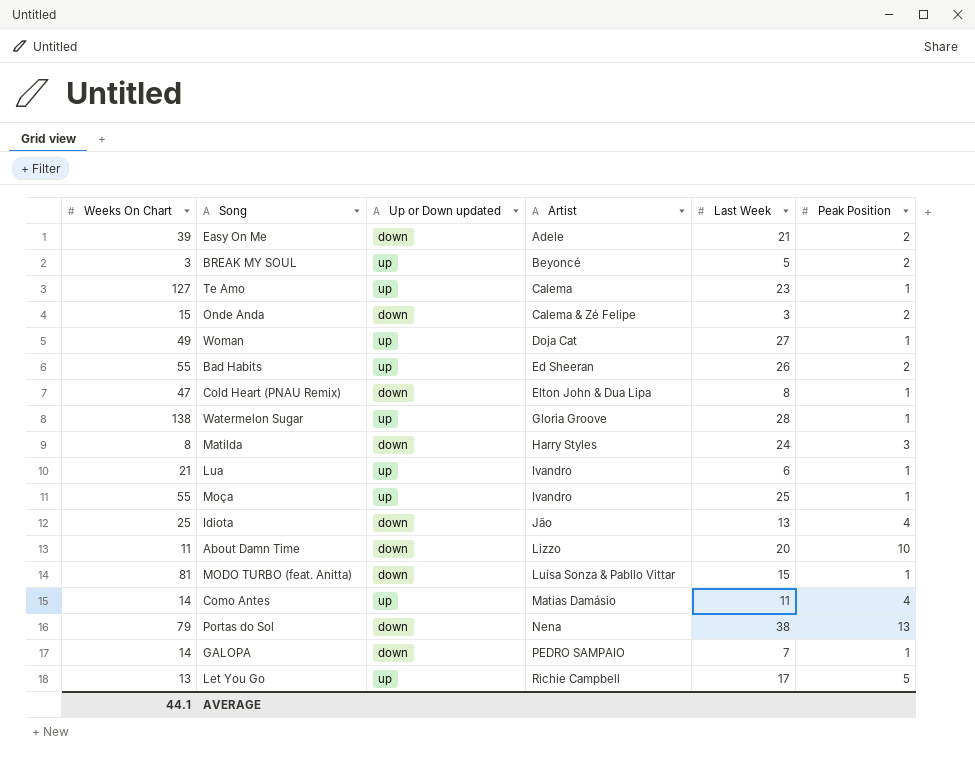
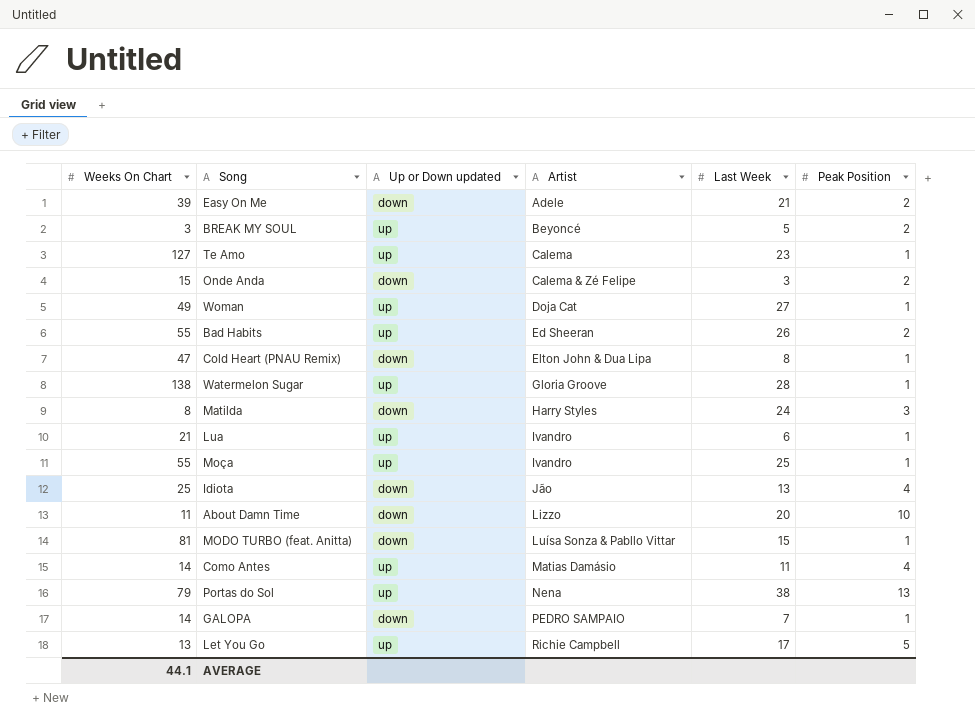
Portas do Sol | Up or Down updated: down -> up

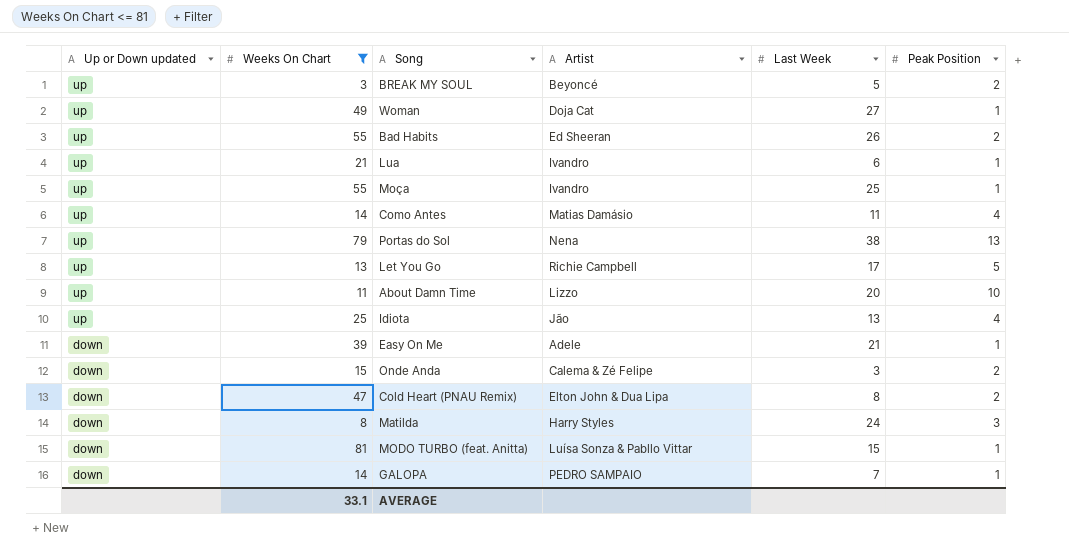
filter: none -> Weeks On Chart <= 81
row order: Artist ascending -> Up or Down updated descending
column Up or Down updated | position: 3 -> 1
About Damn Time | Up or Down updated: down -> up
Idiota | Up or Down updated: down -> up
Easy On Me | Peak Position: 2 -> 1
Cold Heart (PNAU Remix) | Peak Position: 1 -> 2
AVERAGE | Weeks On Chart: 44.1 -> 33.1

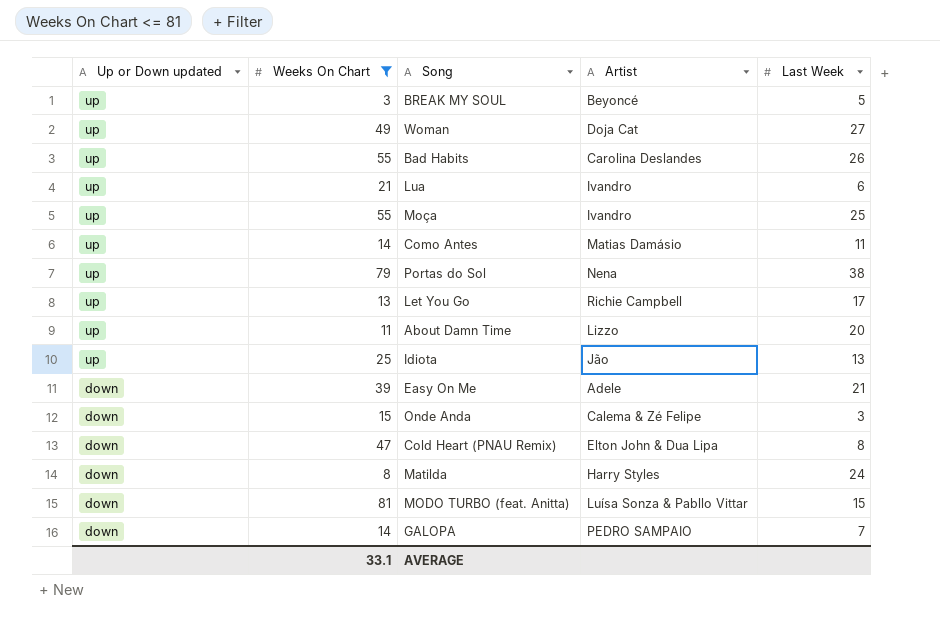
column Peak Position | position: 6 -> none
Bad Habits | Artist: Ed Sheeran -> Carolina Deslandes

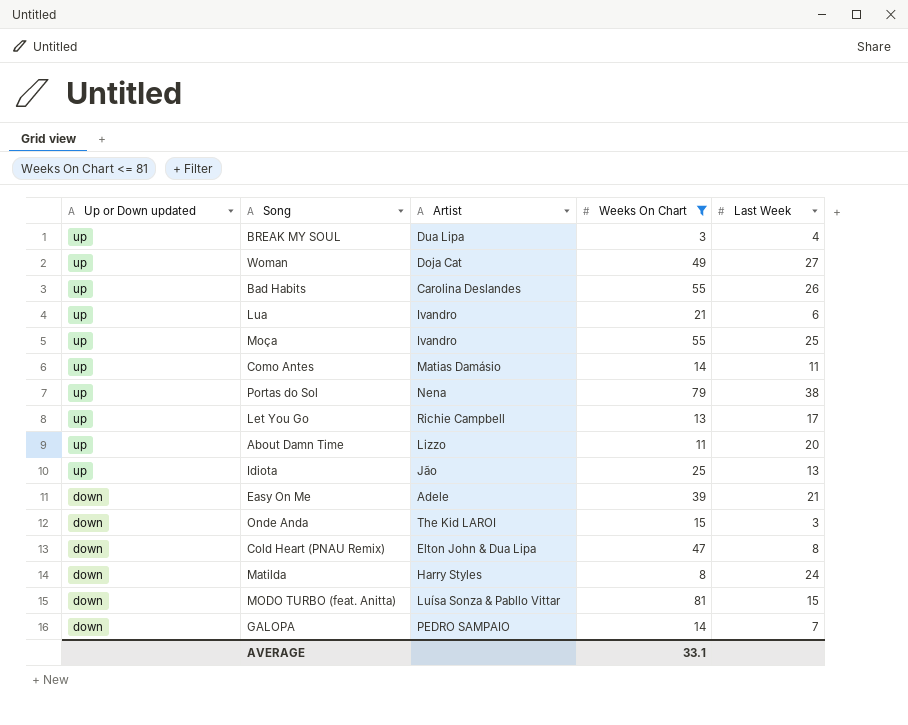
column Weeks On Chart | position: 2 -> 4
BREAK MY SOUL | Artist: Beyoncé -> Dua Lipa
BREAK MY SOUL | Last Week: 5 -> 4
Onde Anda | Artist: Calema & Zé Felipe -> The Kid LAROI

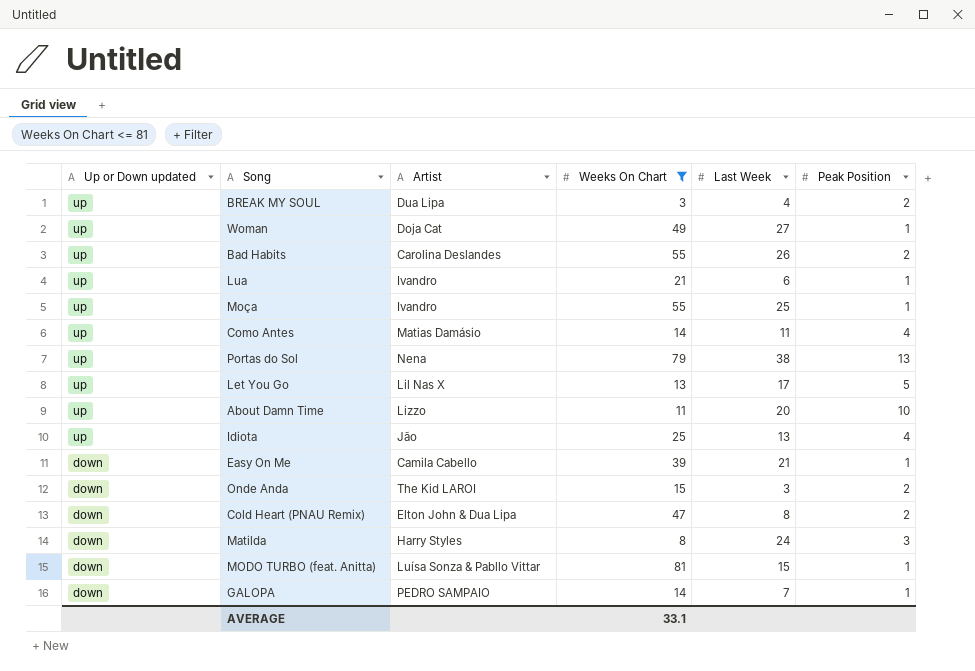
column Peak Position | position: none -> 6
Let You Go | Artist: Richie Campbell -> Lil Nas X
Easy On Me | Artist: Adele -> Camila Cabello

